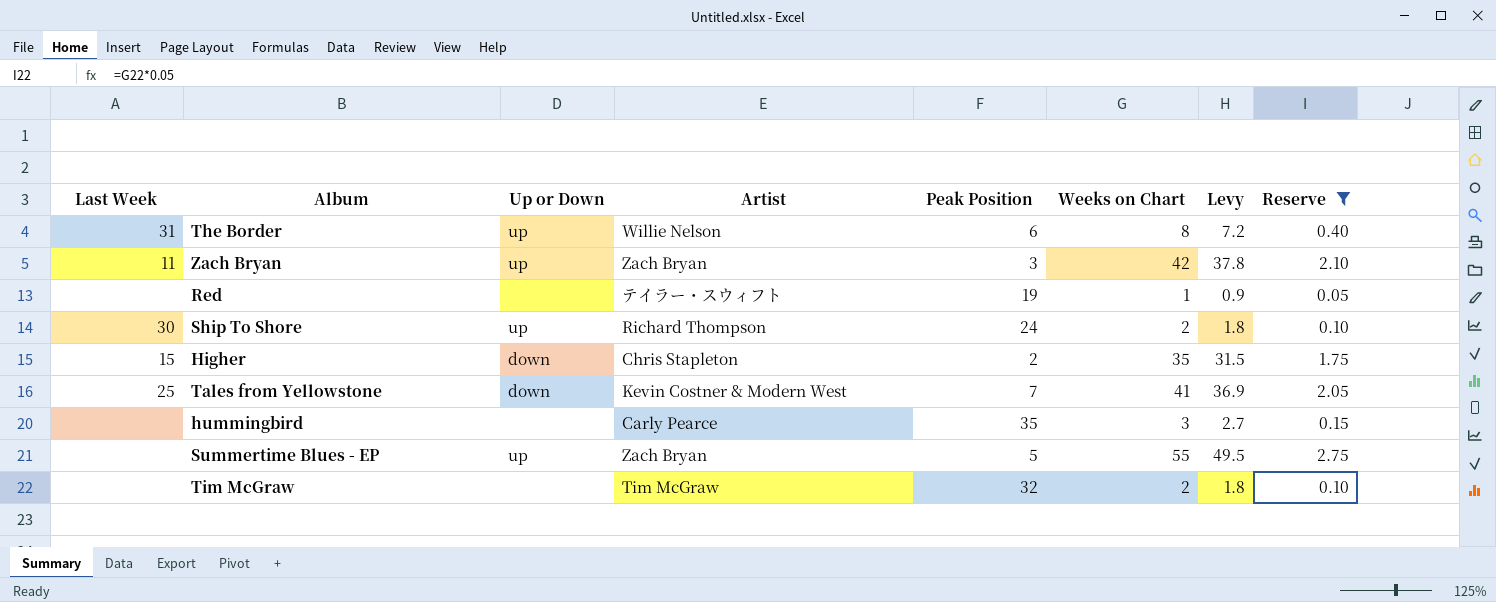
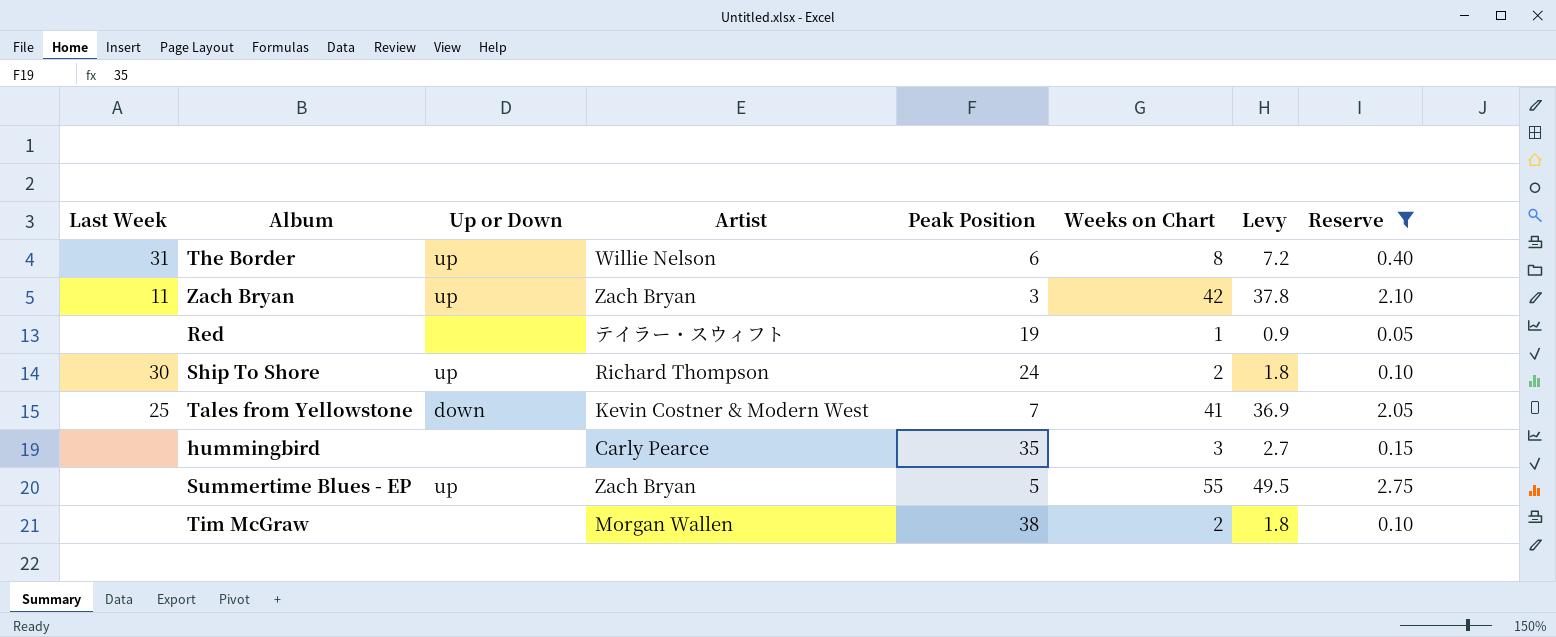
row Higher: 15 | down | Chris Stapleton | 2 | 35 | 31.5 | 1.75 -> none
Tim McGraw | Artist: Tim McGraw -> Morgan Wallen
Tim McGraw | Peak Position: 32 -> 38

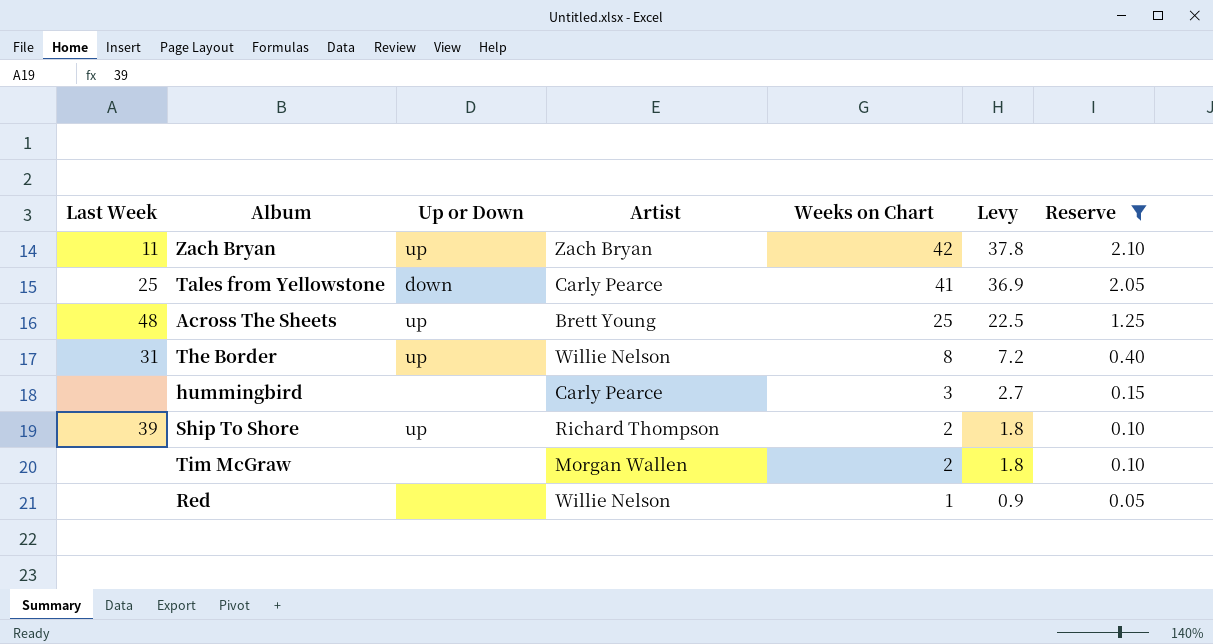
row order: none -> Weeks on Chart descending
column Peak Position | position: 5 -> none
row Summertime Blues - EP: none | up | Zach Bryan | 5 | 55 | 49.5 | 2.75 -> none
Tales from Yellowstone | Artist: Kevin Costner & Modern West -> Carly Pearce
row Across The Sheets: none -> 48 | up | Brett Young | 25 | 22.5 | 1.25
Ship To Shore | Last Week: 30 -> 39
Red | Artist: テイラー・スウィフト -> Willie Nelson

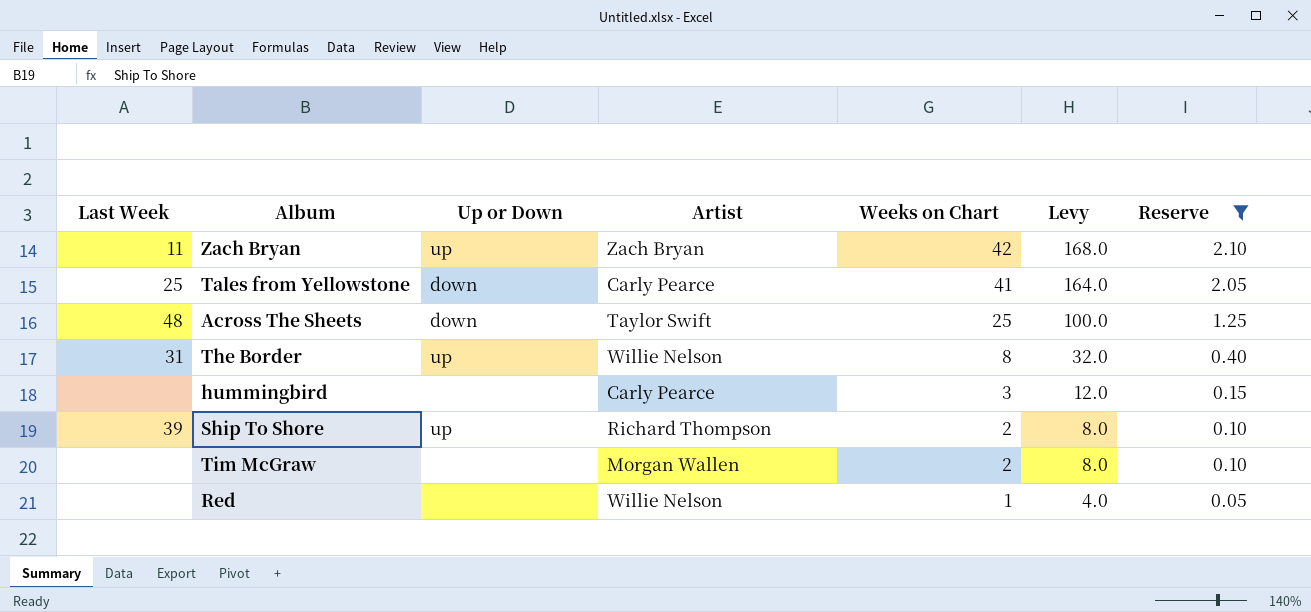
column Levy | formula: [Weeks on Chart] * 0.9 -> [Weeks on Chart] * 4
Across The Sheets | Up or Down: up -> down
Across The Sheets | Artist: Brett Young -> Taylor Swift

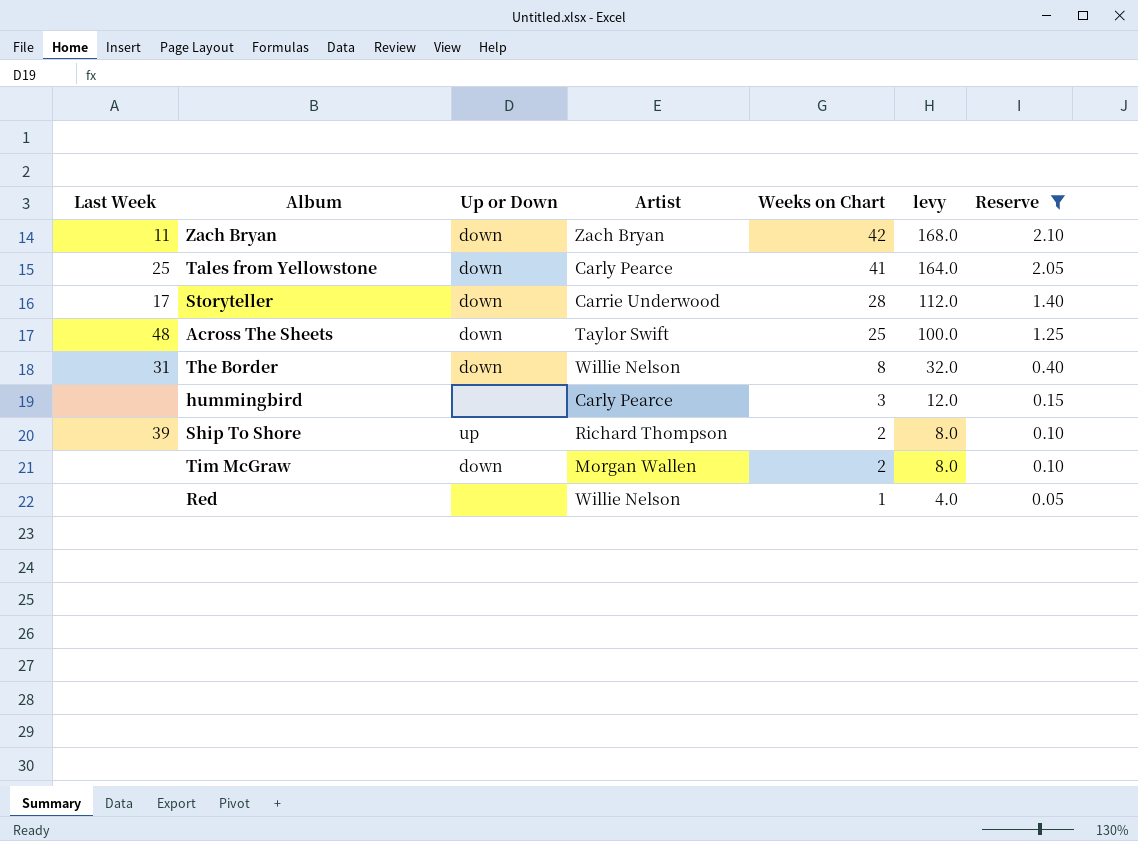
column name: Levy -> levy
Zach Bryan | Up or Down: up -> down
row Storyteller: none -> 17 | down | Carrie Underwood | 28 | 112.0 | 1.40
The Border | Up or Down: up -> down
Tim McGraw | Up or Down: none -> down

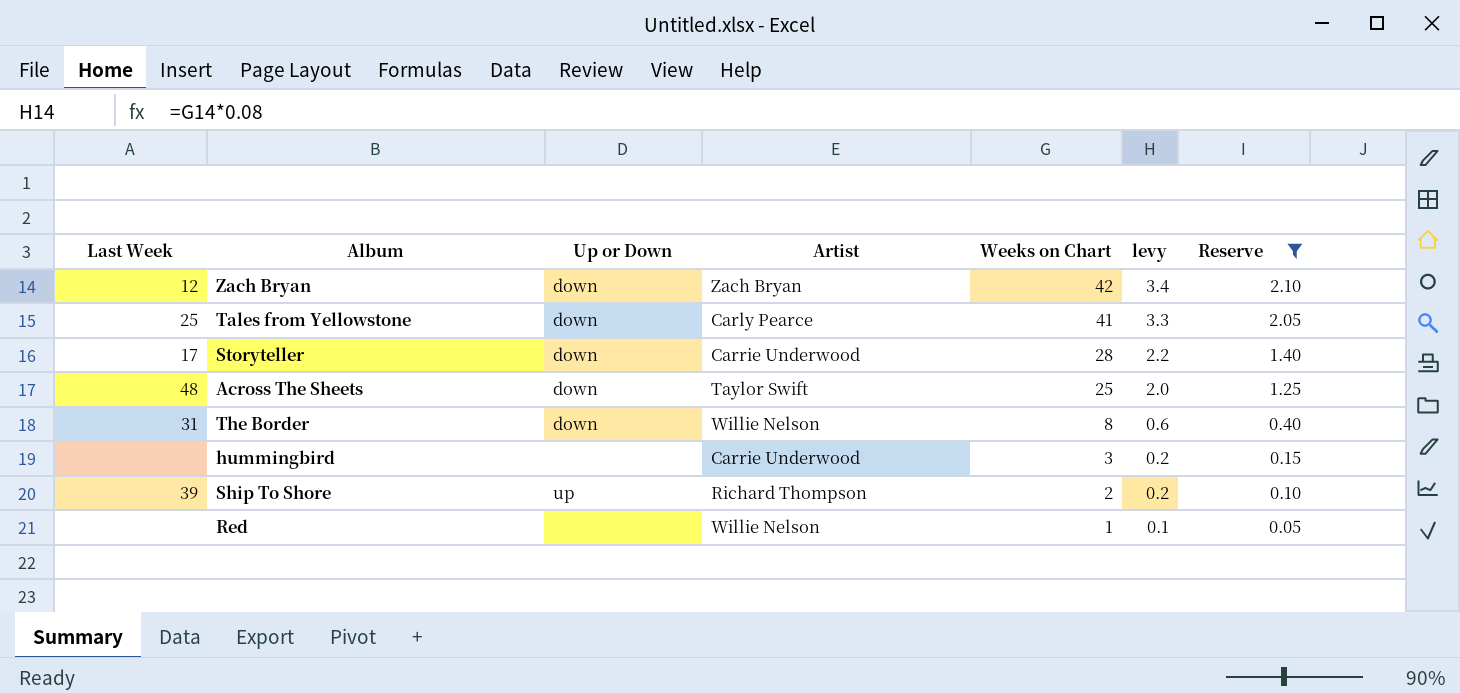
column levy | formula: [Weeks on Chart] * 4 -> [Weeks on Chart] * 0.08
row Tim McGraw: none | down | Morgan Wallen | 2 | 8.0 | 0.10 -> none
Zach Bryan | Last Week: 11 -> 12
hummingbird | Artist: Carly Pearce -> Carrie Underwood

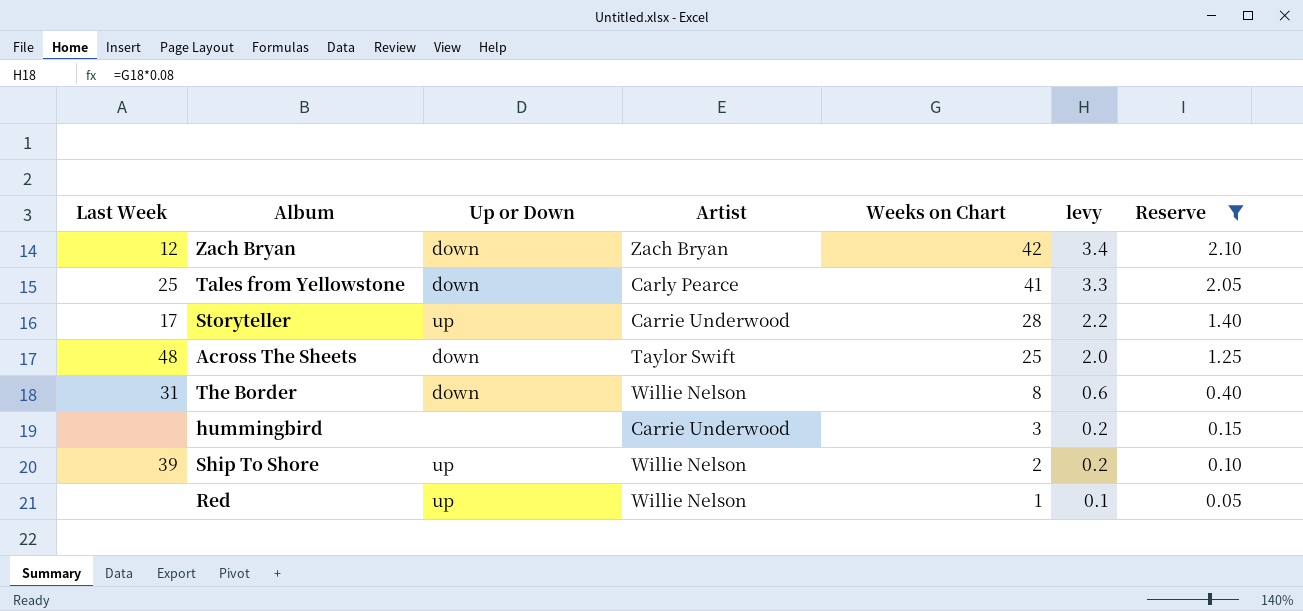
Storyteller | Up or Down: down -> up
Ship To Shore | Artist: Richard Thompson -> Willie Nelson
Red | Up or Down: none -> up

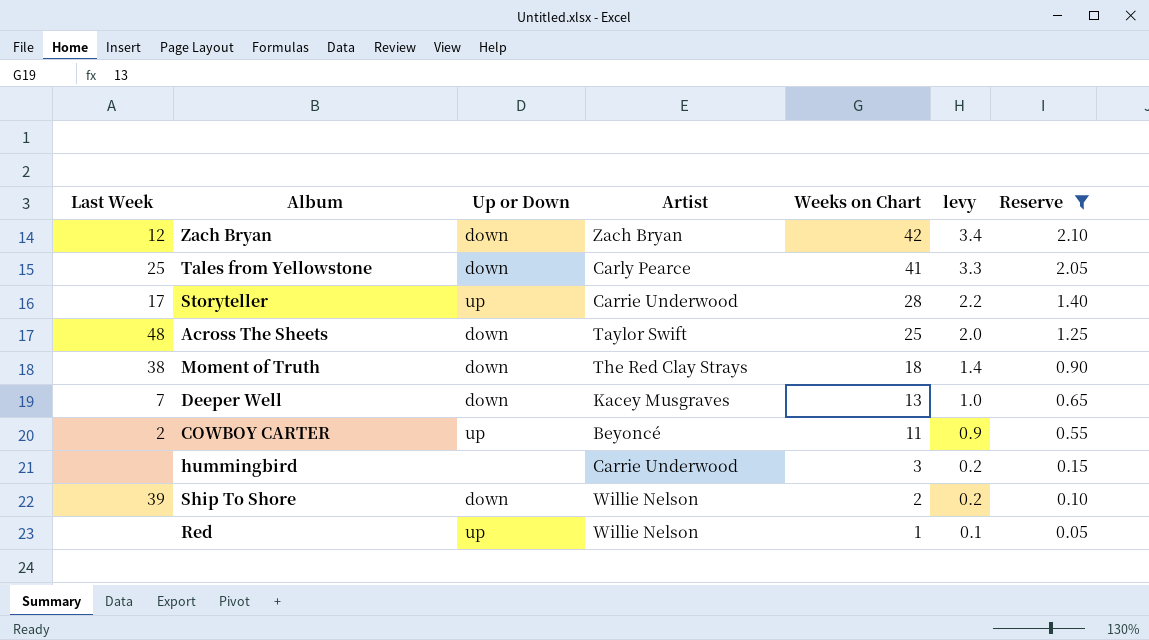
row The Border: 31 | down | Willie Nelson | 8 | 0.6 | 0.40 -> none
row Moment of Truth: none -> 38 | down | The Red Clay Strays | 18 | 1.4 | 0.90
row Deeper Well: none -> 7 | down | Kacey Musgraves | 13 | 1.0 | 0.65
row COWBOY CARTER: none -> 2 | up | Beyoncé | 11 | 0.9 | 0.55
Ship To Shore | Up or Down: up -> down

